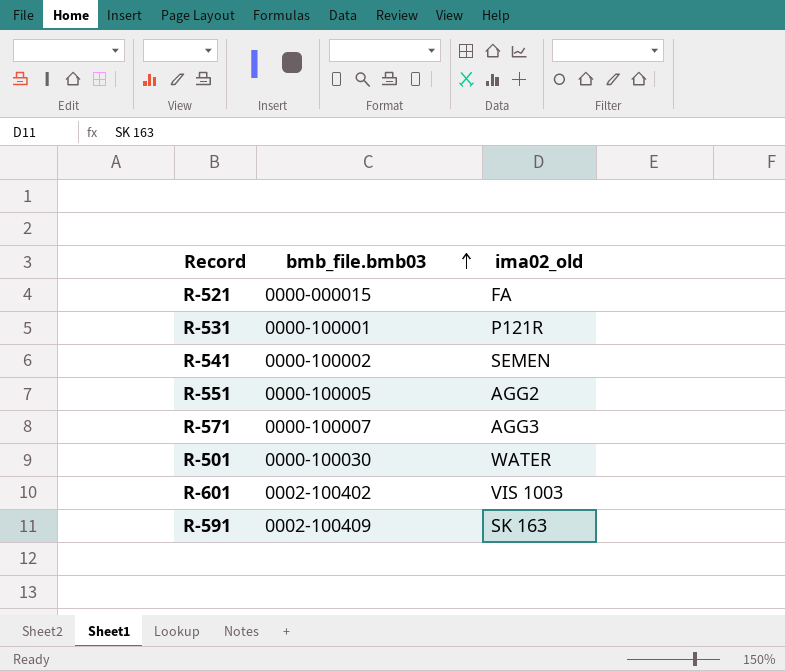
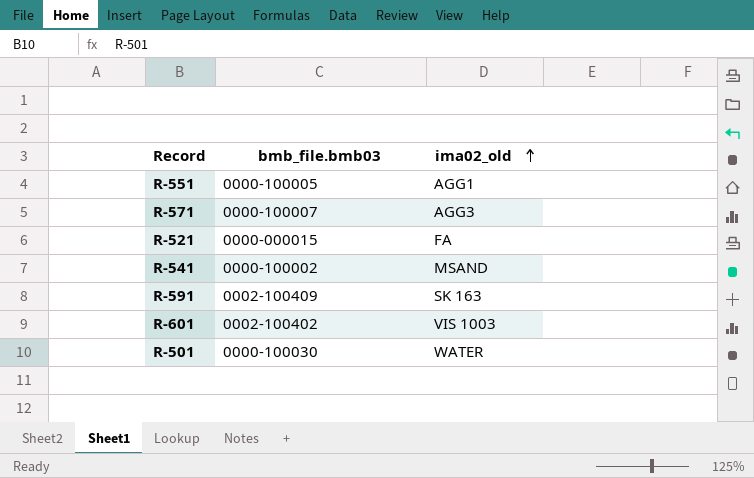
row order: bmb_file.bmb03 ascending -> ima02_old ascending
row R-531: 0000-100001 | P121R -> none
R-551 | ima02_old: AGG2 -> AGG1
R-541 | ima02_old: SEMEN -> MSAND

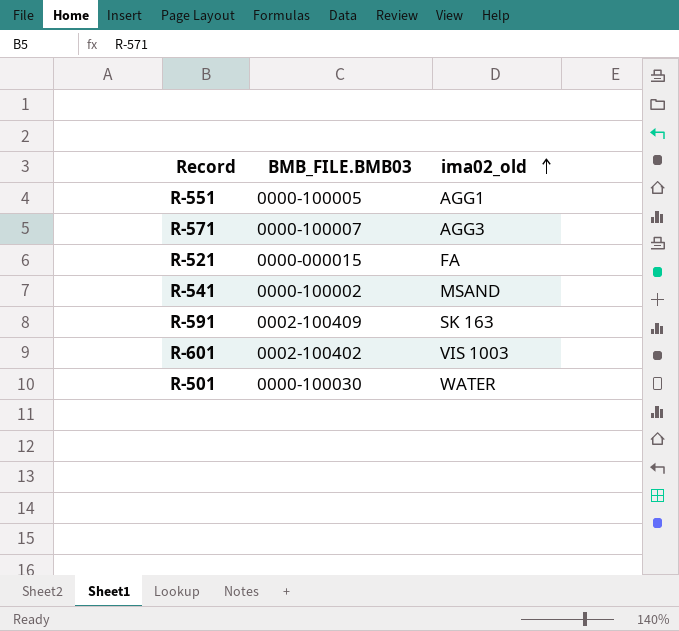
column name: bmb_file.bmb03 -> BMB_FILE.BMB03

